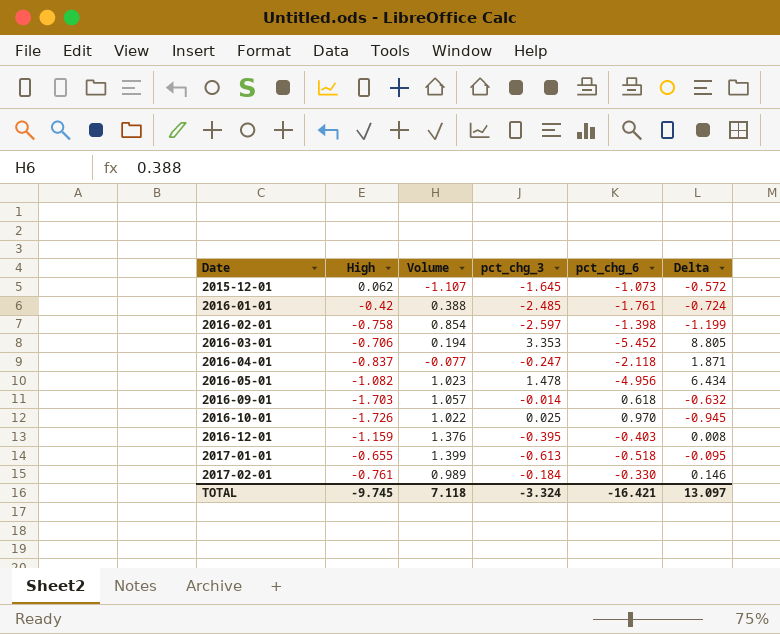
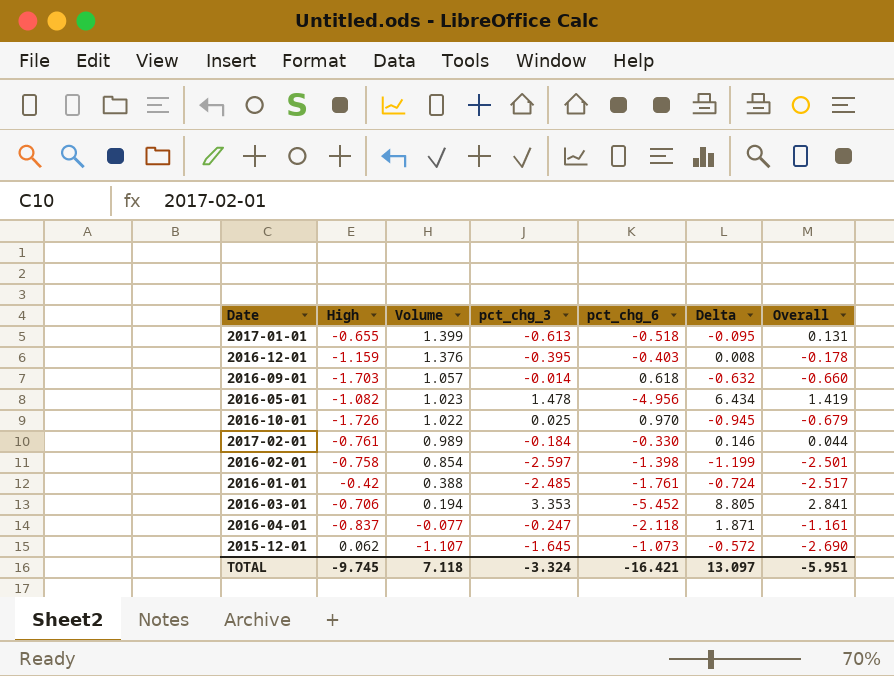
row order: Date ascending -> Volume descending
column Overall | formula: none -> [High] + [Volume] + [pct_chg_3]

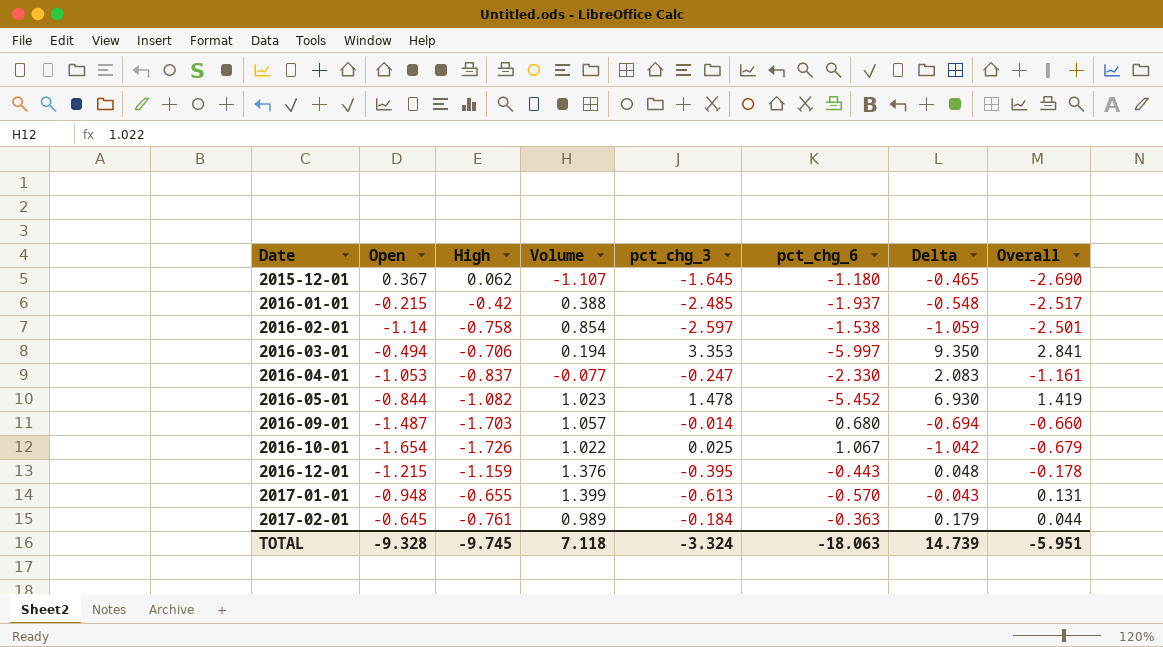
row order: Volume descending -> Date ascending
column Open | position: none -> 2
2015-12-01 | pct_chg_6: -1.073 -> -1.180
2015-12-01 | Delta: -0.572 -> -0.465
2016-01-01 | pct_chg_6: -1.761 -> -1.937
2016-01-01 | Delta: -0.724 -> -0.548
2016-02-01 | pct_chg_6: -1.398 -> -1.538
2016-02-01 | Delta: -1.199 -> -1.059
2016-03-01 | pct_chg_6: -5.452 -> -5.997
2016-03-01 | Delta: 8.805 -> 9.350
2016-04-01 | pct_chg_6: -2.118 -> -2.330
2016-04-01 | Delta: 1.871 -> 2.083
2016-05-01 | pct_chg_6: -4.956 -> -5.452
2016-05-01 | Delta: 6.434 -> 6.930
2016-09-01 | pct_chg_6: 0.618 -> 0.680
2016-09-01 | Delta: -0.632 -> -0.694
2016-10-01 | pct_chg_6: 0.970 -> 1.067
2016-10-01 | Delta: -0.945 -> -1.042
2016-12-01 | pct_chg_6: -0.403 -> -0.443
2016-12-01 | Delta: 0.008 -> 0.048
2017-01-01 | pct_chg_6: -0.518 -> -0.570
2017-01-01 | Delta: -0.095 -> -0.043
2017-02-01 | pct_chg_6: -0.330 -> -0.363
2017-02-01 | Delta: 0.146 -> 0.179
TOTAL | pct_chg_6: -16.421 -> -18.063
TOTAL | Delta: 13.097 -> 14.739

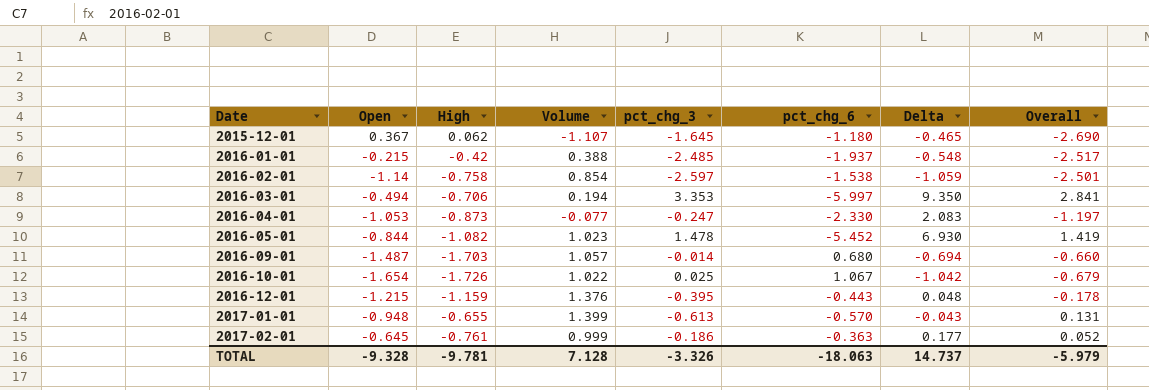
2016-04-01 | High: -0.837 -> -0.873
2016-04-01 | Overall: -1.161 -> -1.197
2017-02-01 | Volume: 0.989 -> 0.999
2017-02-01 | pct_chg_3: -0.184 -> -0.186
2017-02-01 | Delta: 0.179 -> 0.177
2017-02-01 | Overall: 0.044 -> 0.052
TOTAL | High: -9.745 -> -9.781
TOTAL | Volume: 7.118 -> 7.128
TOTAL | pct_chg_3: -3.324 -> -3.326
TOTAL | Delta: 14.739 -> 14.737
TOTAL | Overall: -5.951 -> -5.979

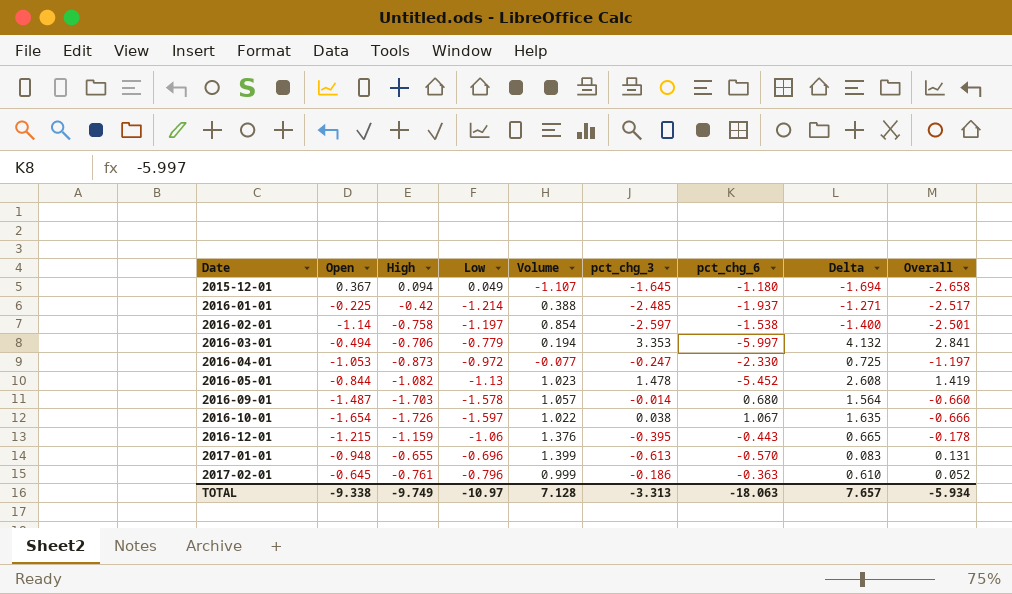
column Low | position: none -> 4
column Delta | formula: [pct_chg_3] - [pct_chg_6] -> [pct_chg_3] - [Low]
2015-12-01 | High: 0.062 -> 0.094
2015-12-01 | Overall: -2.690 -> -2.658
2016-01-01 | Open: -0.215 -> -0.225
2016-10-01 | pct_chg_3: 0.025 -> 0.038
2016-10-01 | Overall: -0.679 -> -0.666
TOTAL | Open: -9.328 -> -9.338
TOTAL | High: -9.781 -> -9.749
TOTAL | pct_chg_3: -3.326 -> -3.313
TOTAL | Delta: 14.737 -> 7.657
TOTAL | Overall: -5.979 -> -5.934

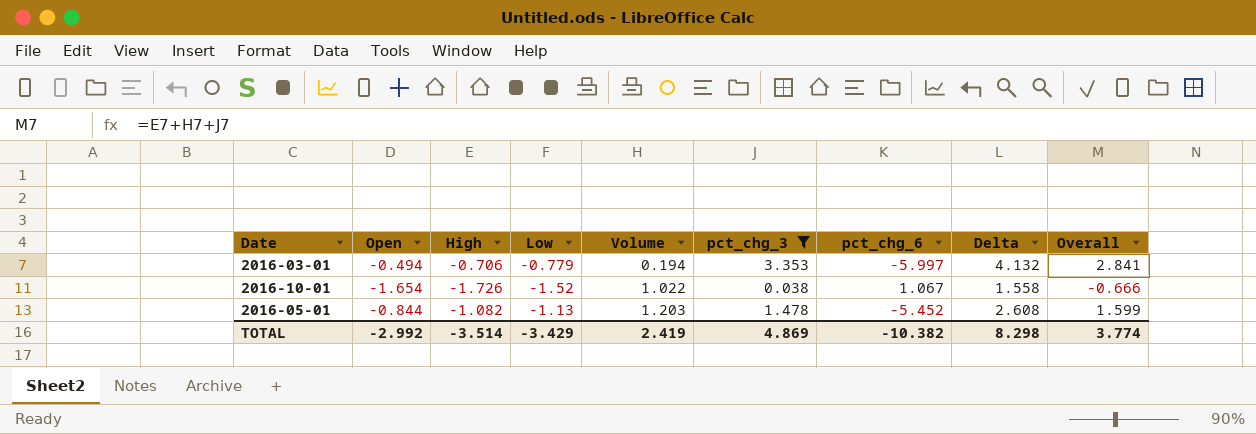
filter: none -> pct_chg_3 >= 0.038
row order: Date ascending -> Volume ascending
2016-10-01 | Low: -1.597 -> -1.52
2016-10-01 | Delta: 1.635 -> 1.558
2016-05-01 | Volume: 1.023 -> 1.203
2016-05-01 | Overall: 1.419 -> 1.599
TOTAL | Open: -9.338 -> -2.992
TOTAL | High: -9.749 -> -3.514
TOTAL | Low: -10.97 -> -3.429
TOTAL | Volume: 7.128 -> 2.419
TOTAL | pct_chg_3: -3.313 -> 4.869
TOTAL | pct_chg_6: -18.063 -> -10.382
TOTAL | Delta: 7.657 -> 8.298
TOTAL | Overall: -5.934 -> 3.774

